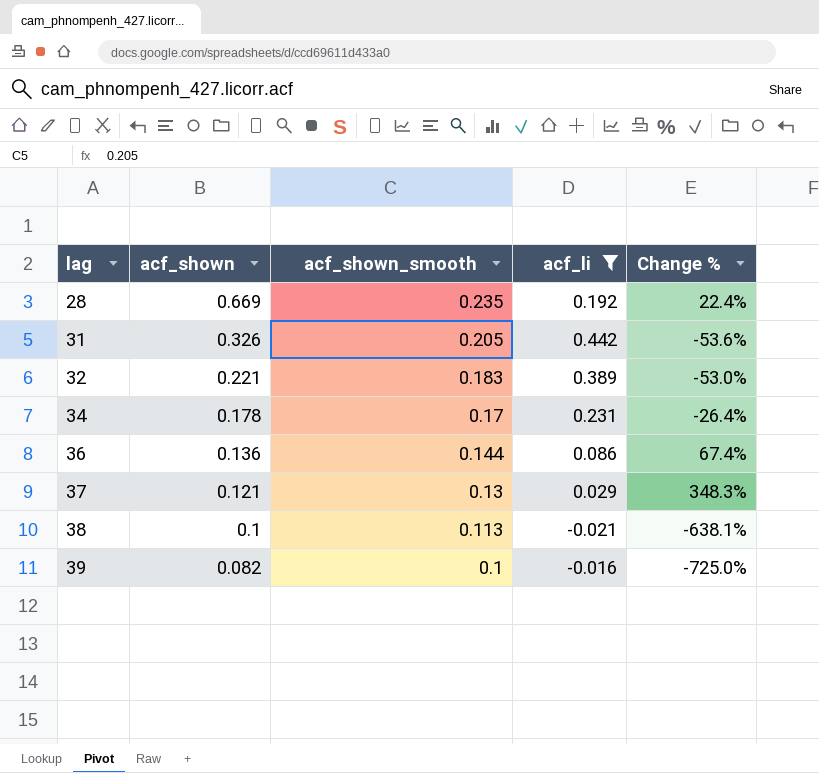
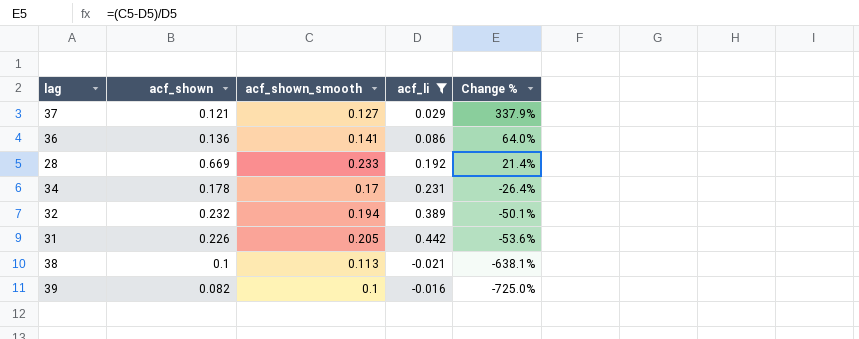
row order: lag ascending -> Change % descending
37 | acf_shown_smooth: 0.13 -> 0.127
37 | Change %: 348.3% -> 337.9%
36 | acf_shown_smooth: 0.144 -> 0.141
36 | Change %: 67.4% -> 64.0%
28 | acf_shown_smooth: 0.235 -> 0.233
28 | Change %: 22.4% -> 21.4%
32 | acf_shown: 0.221 -> 0.232
32 | acf_shown_smooth: 0.183 -> 0.194
32 | Change %: -53.0% -> -50.1%
31 | acf_shown: 0.326 -> 0.226

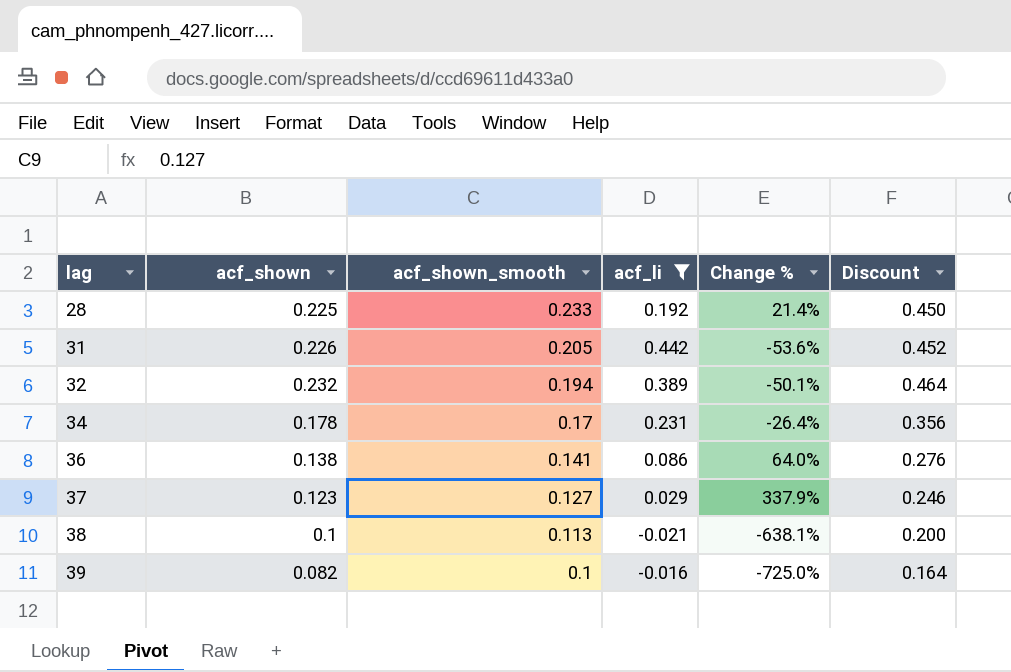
row order: Change % descending -> lag ascending
column Discount | formula: none -> [acf_shown] * 2
28 | acf_shown: 0.669 -> 0.225
36 | acf_shown: 0.136 -> 0.138
37 | acf_shown: 0.121 -> 0.123

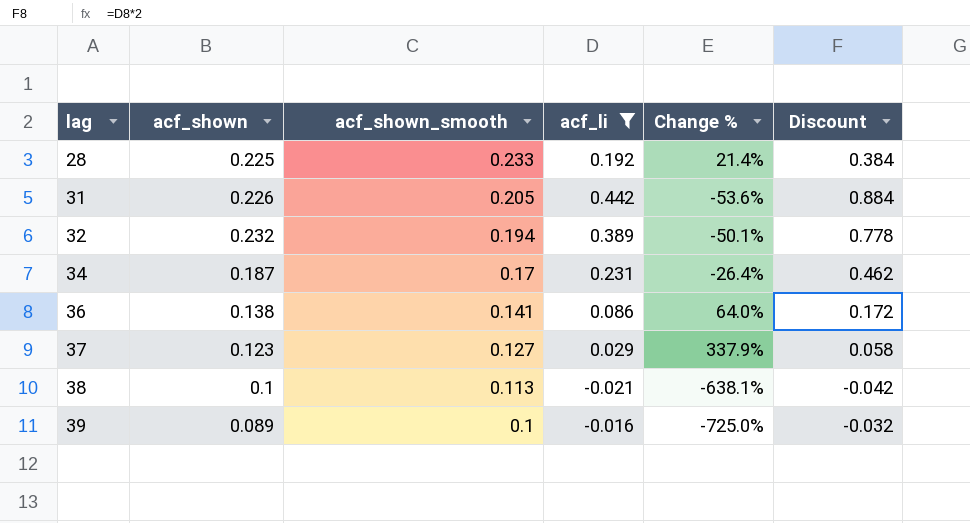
column Discount | formula: [acf_shown] * 2 -> [acf_li] * 2
34 | acf_shown: 0.178 -> 0.187
39 | acf_shown: 0.082 -> 0.089

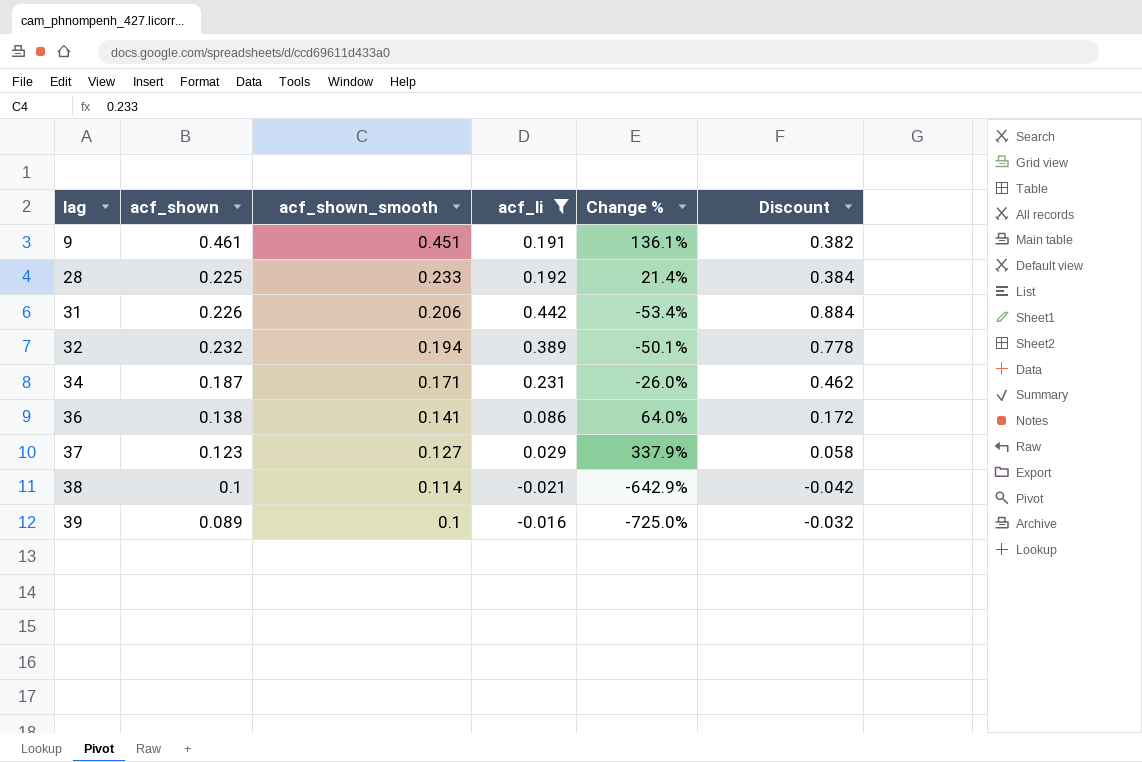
row 9: none -> 0.461 | 0.451 | 0.191 | 136.1% | 0.382
31 | acf_shown_smooth: 0.205 -> 0.206
31 | Change %: -53.6% -> -53.4%
34 | acf_shown_smooth: 0.17 -> 0.171
34 | Change %: -26.4% -> -26.0%
38 | acf_shown_smooth: 0.113 -> 0.114
38 | Change %: -638.1% -> -642.9%

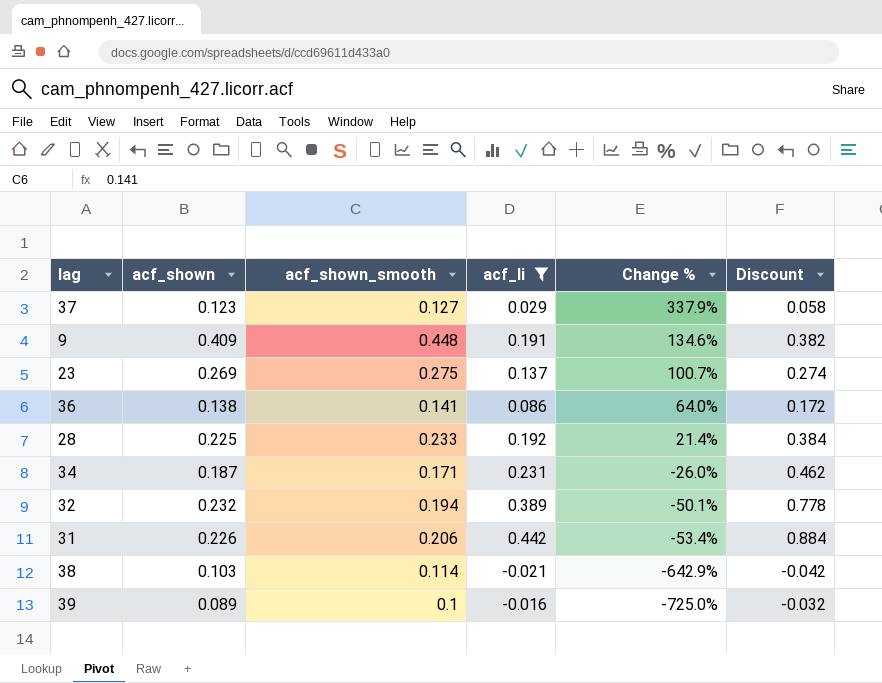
row order: lag ascending -> Change % descending
9 | acf_shown: 0.461 -> 0.409
9 | acf_shown_smooth: 0.451 -> 0.448
9 | Change %: 136.1% -> 134.6%
row 23: none -> 0.269 | 0.275 | 0.137 | 100.7% | 0.274
38 | acf_shown: 0.1 -> 0.103

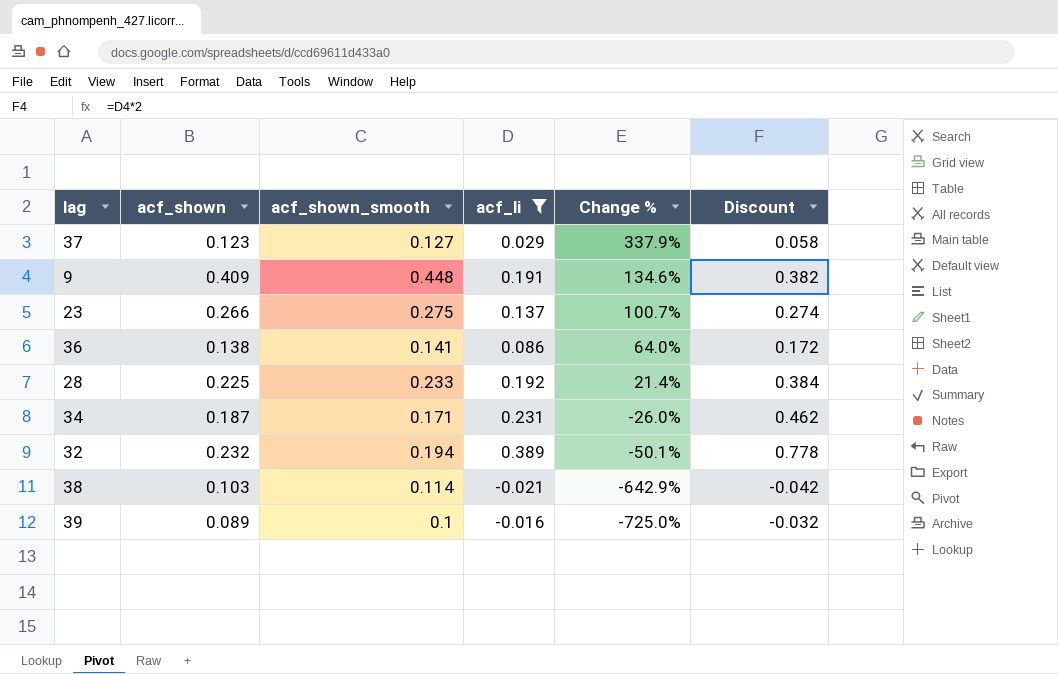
row 31: 0.226 | 0.206 | 0.442 | -53.4% | 0.884 -> none
23 | acf_shown: 0.269 -> 0.266

